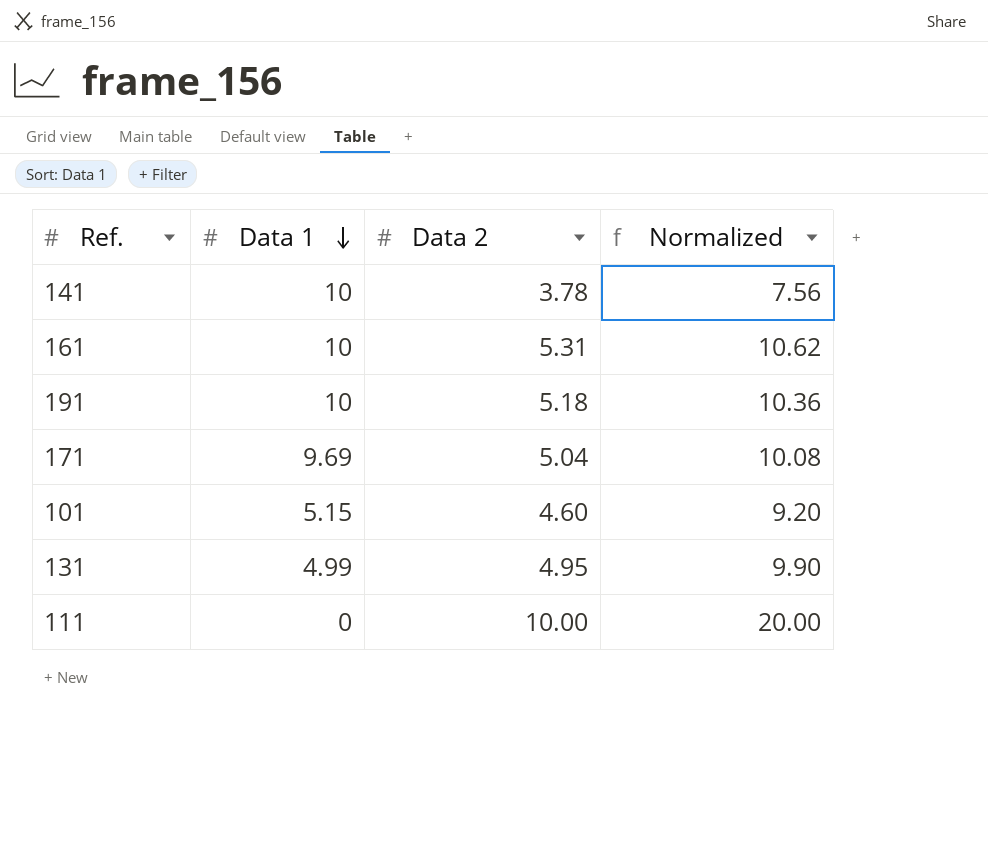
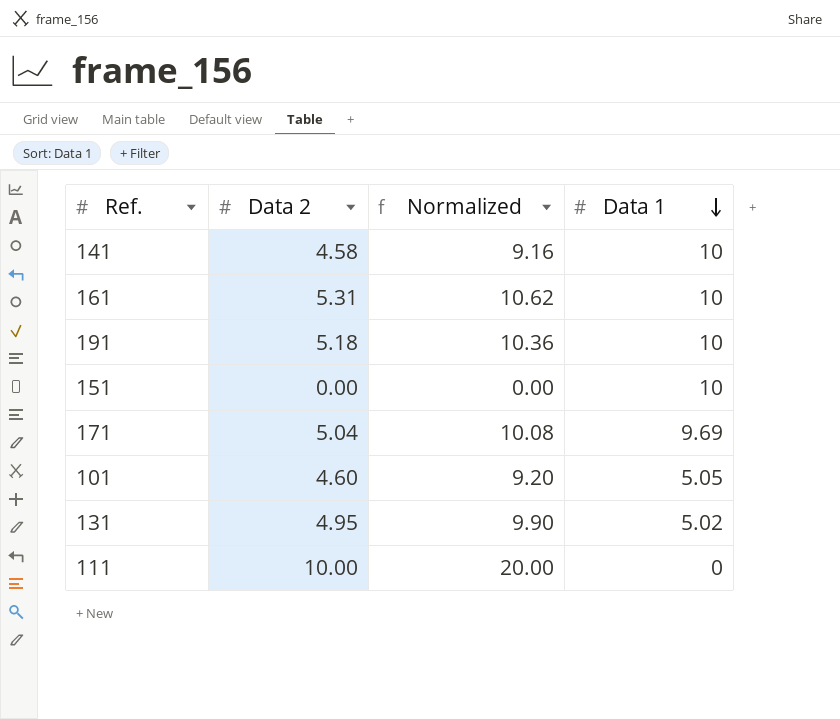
column Data 1 | position: 2 -> 4
141 | Data 2: 3.78 -> 4.58
141 | Normalized: 7.56 -> 9.16
row 151: none -> 0.00 | 0.00 | 10
101 | Data 1: 5.15 -> 5.05
131 | Data 1: 4.99 -> 5.02

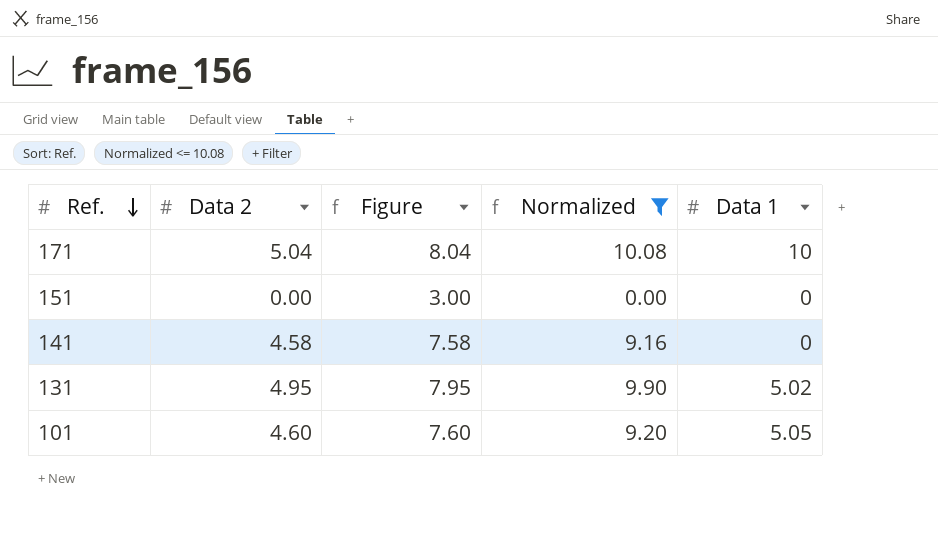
filter: none -> Normalized <= 10.08
row order: Data 1 descending -> Ref. descending
column Figure | formula: none -> [Data 2] + 3
171 | Data 1: 9.69 -> 10
151 | Data 1: 10 -> 0
141 | Data 1: 10 -> 0

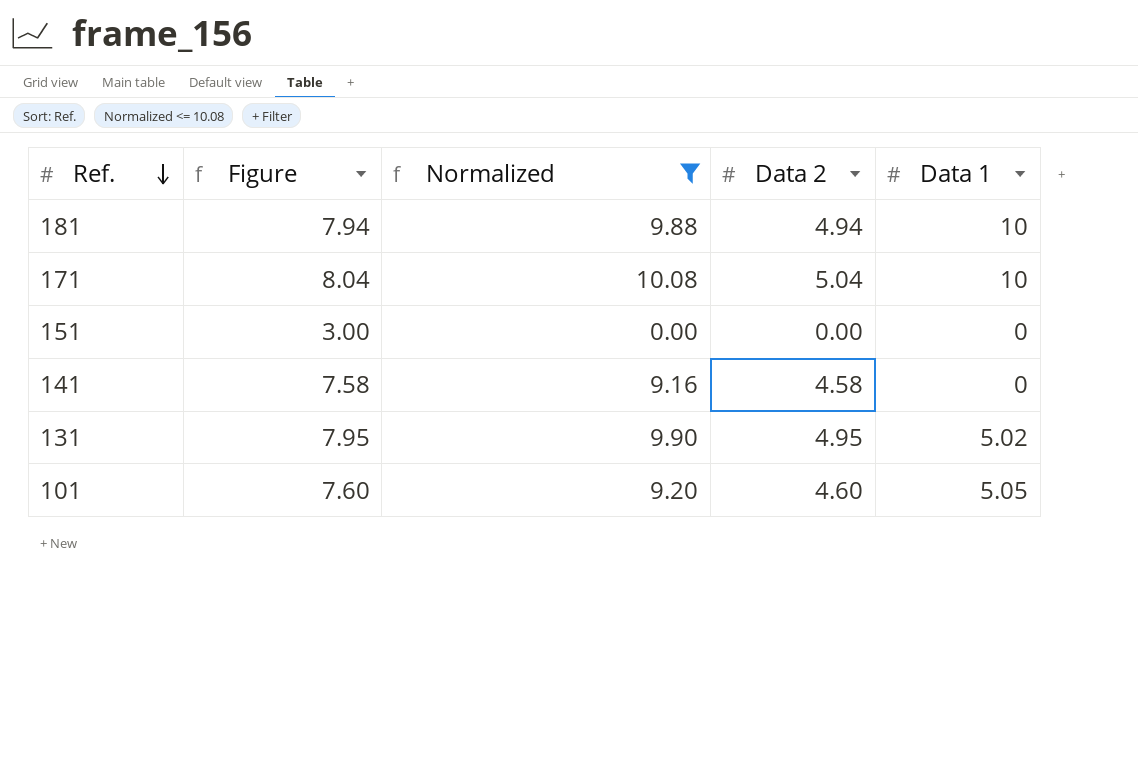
column Data 2 | position: 2 -> 4
row 181: none -> 7.94 | 9.88 | 4.94 | 10

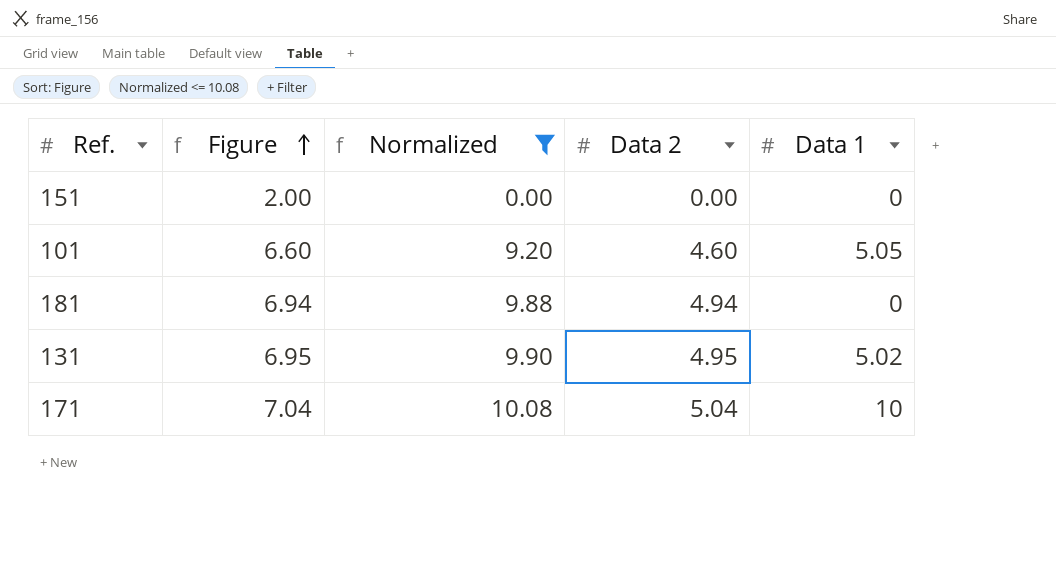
row order: Ref. descending -> Figure ascending
column Figure | formula: [Data 2] + 3 -> [Data 2] + 2
row 141: 7.58 | 9.16 | 4.58 | 0 -> none
181 | Data 1: 10 -> 0

